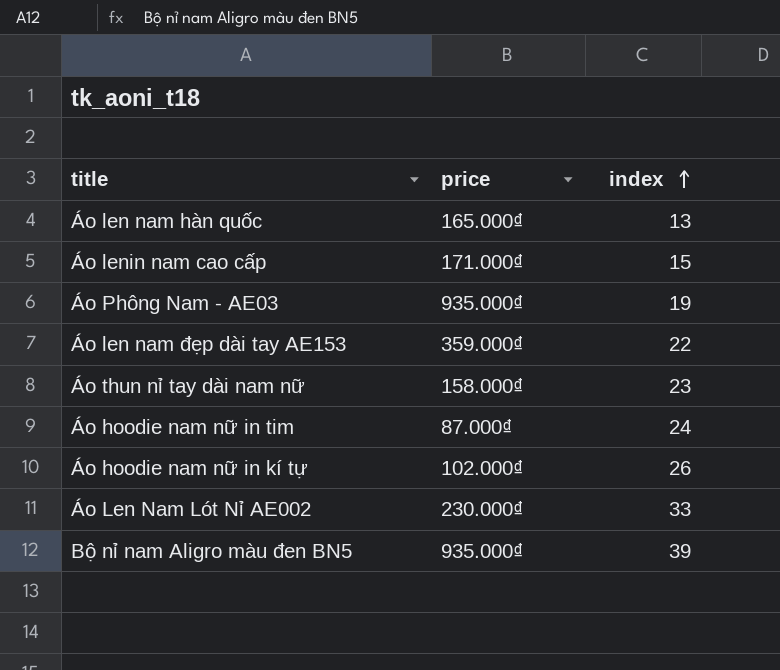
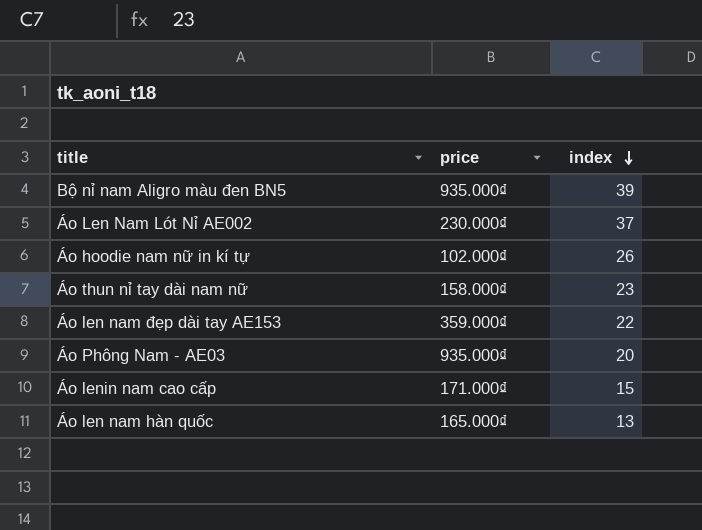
row order: index ascending -> index descending
row Áo hoodie nam nữ in tim: 87.000₫ | 24 -> none
Áo Len Nam Lót Nỉ AE002 | index: 33 -> 37
Áo Phông Nam - AE03 | index: 19 -> 20

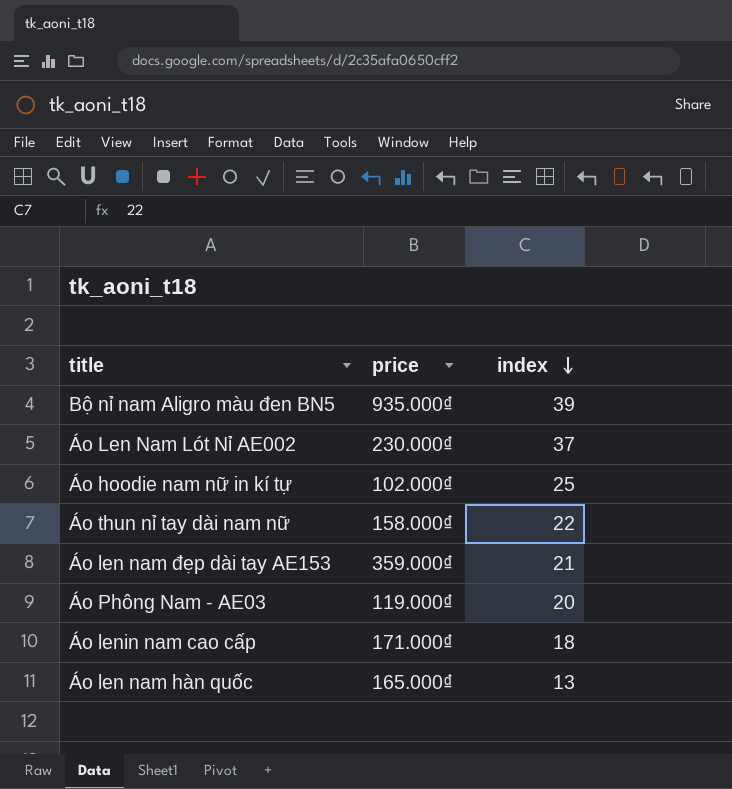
Áo hoodie nam nữ in kí tự | index: 26 -> 25
Áo thun nỉ tay dài nam nữ | index: 23 -> 22
Áo len nam đẹp dài tay AE153 | index: 22 -> 21
Áo Phông Nam - AE03 | price: 935.000₫ -> 119.000₫
Áo lenin nam cao cấp | index: 15 -> 18

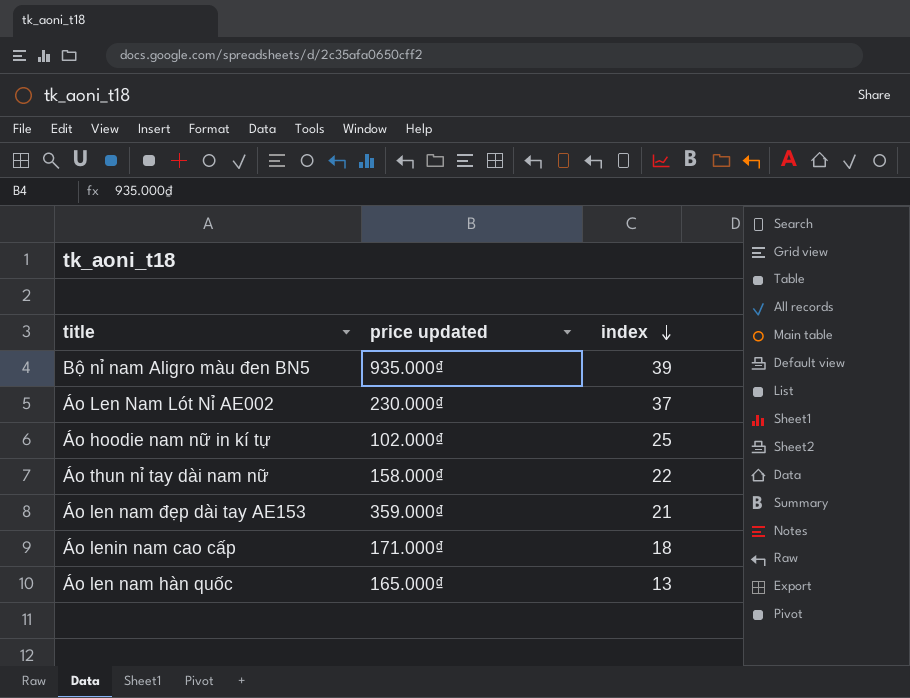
column name: price -> price updated
row Áo Phông Nam - AE03: 119.000₫ | 20 -> none

